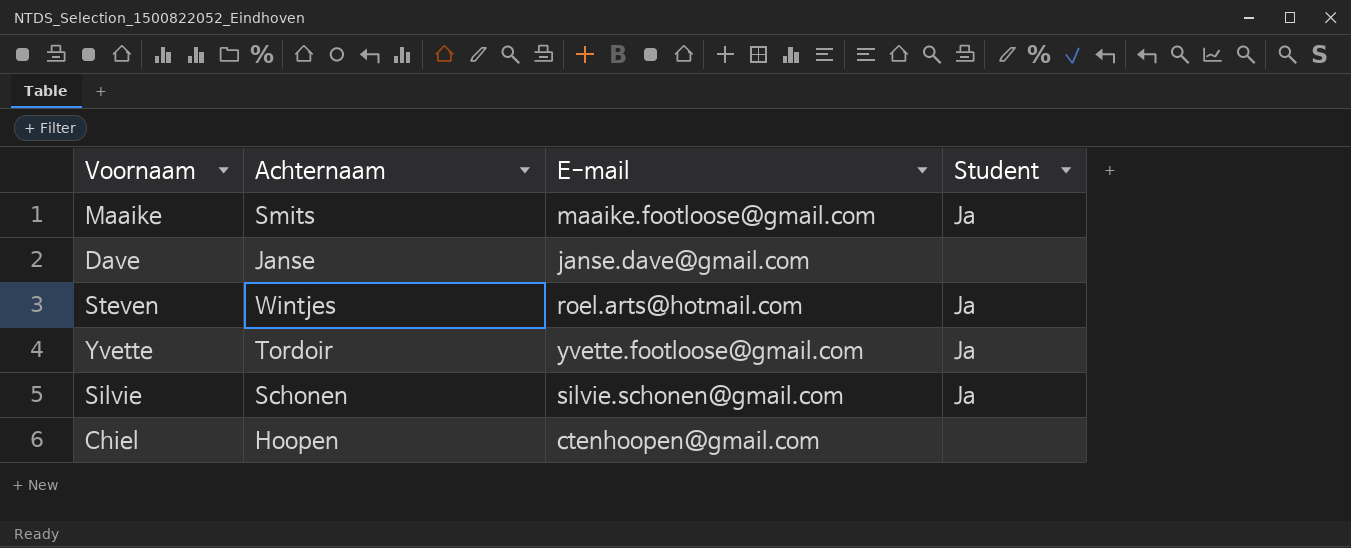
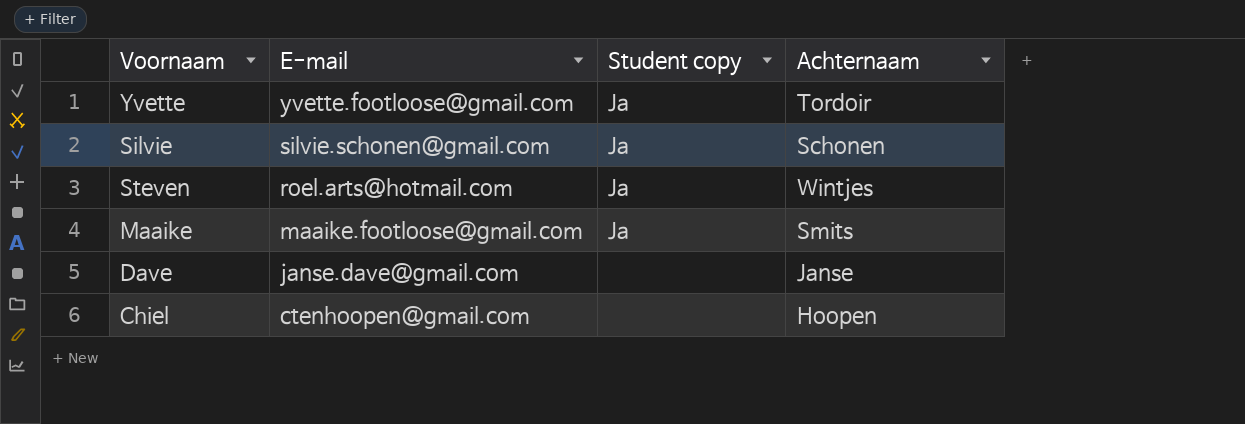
row order: none -> E-mail descending
column name: Student -> Student copy
column Achternaam | position: 2 -> 4

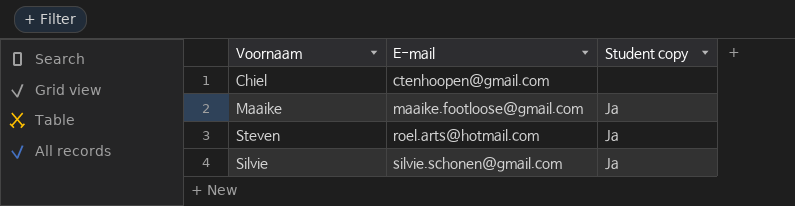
row order: E-mail descending -> E-mail ascending
column Achternaam | position: 4 -> none
row Yvette: yvette.footloose@gmail.com | Ja | Tordoir -> none
row Dave: janse.dave@gmail.com | none | Janse -> none

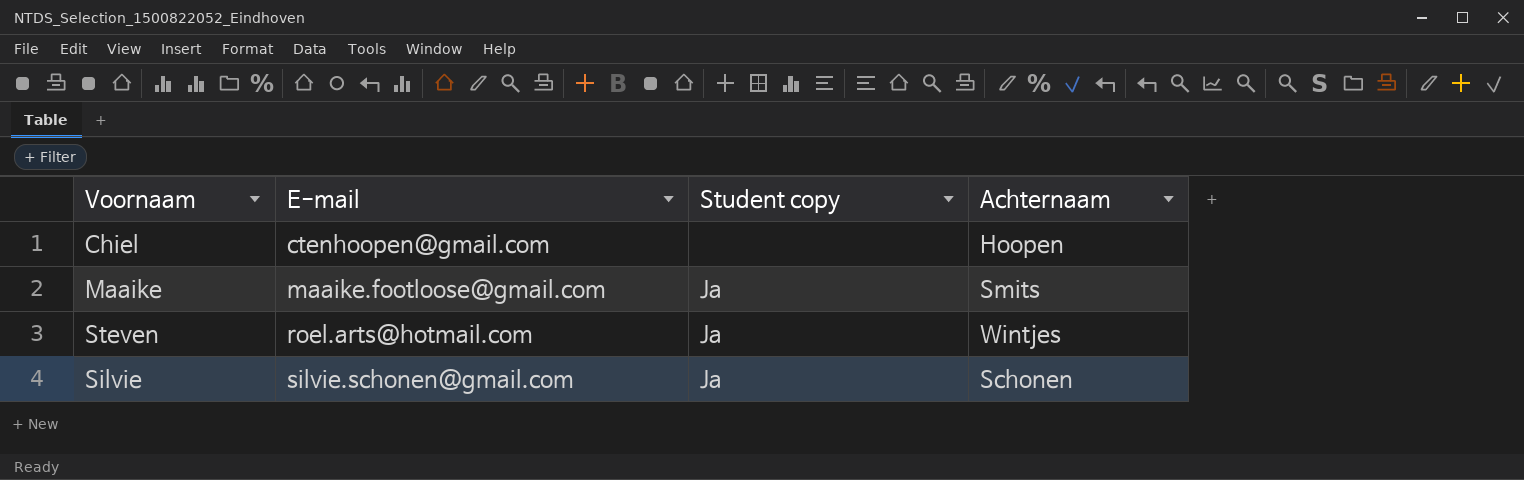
column Achternaam | position: none -> 4

